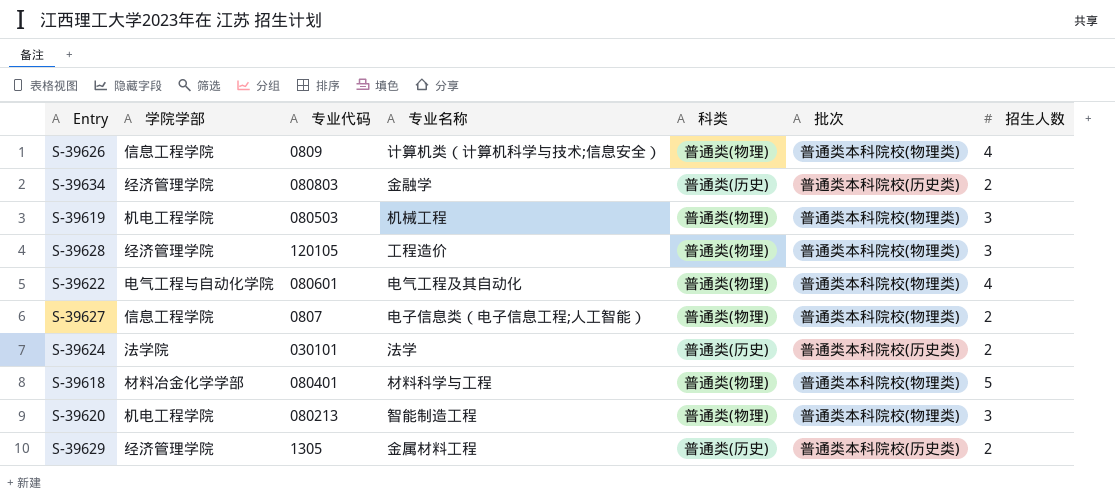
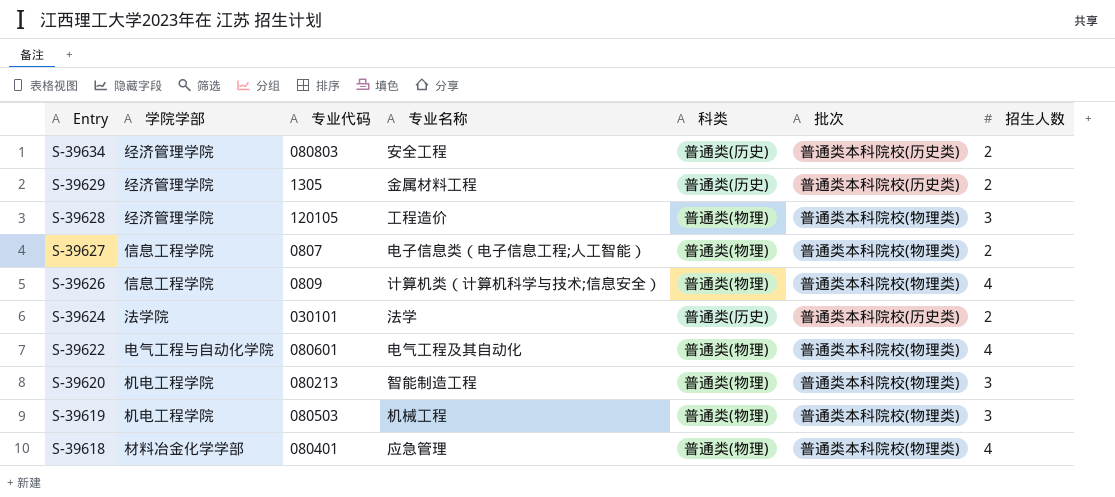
row order: none -> Entry descending
S-39634 | 专业名称: 金融学 -> 安全工程
S-39618 | 专业名称: 材料科学与工程 -> 应急管理
S-39618 | 招生人数: 5 -> 4

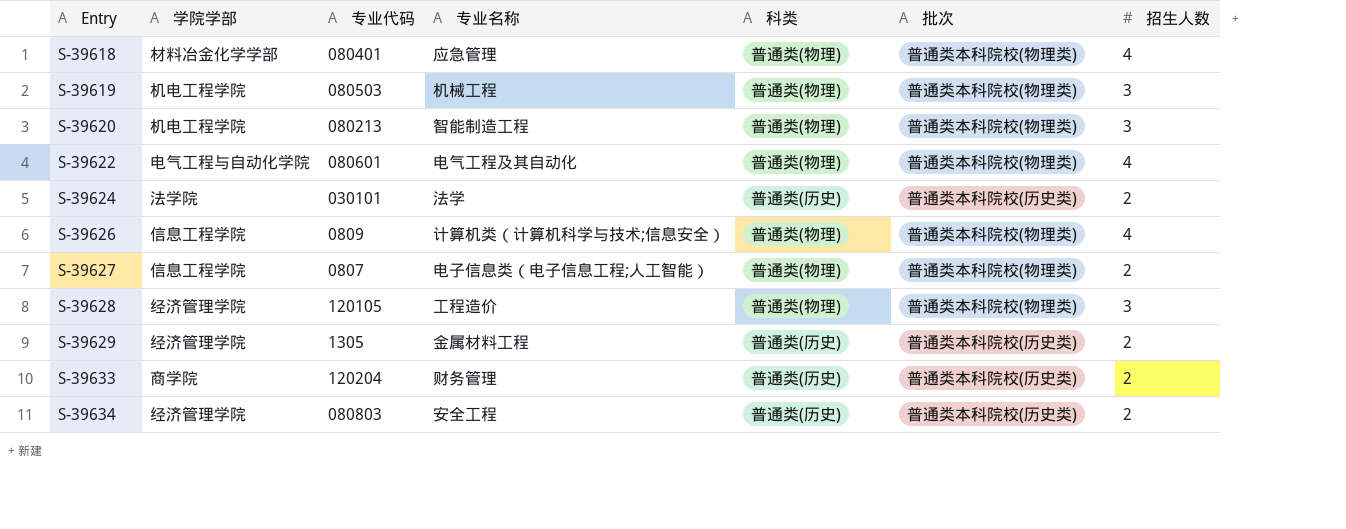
row order: Entry descending -> Entry ascending
row S-39633: none -> 商学院 | 120204 | 财务管理 | 普通类(历史) | 普通类本科院校(历史类) | 2

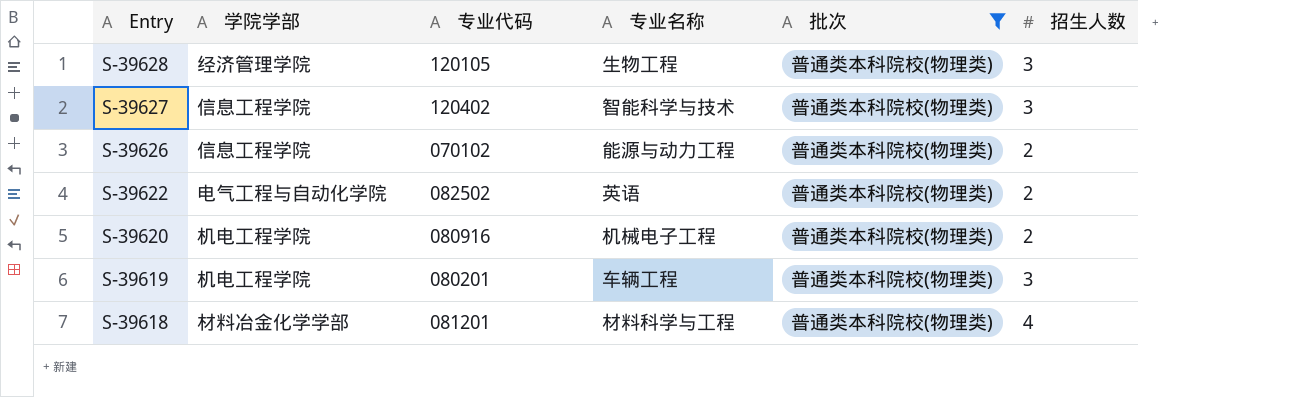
filter: none -> 批次 = 普通类本科院校(物理类)
row order: Entry ascending -> Entry descending
column 科类 | position: 5 -> none
S-39628 | 专业名称: 工程造价 -> 生物工程
S-39627 | 专业代码: 0807 -> 120402
S-39627 | 专业名称: 电子信息类（电子信息工程;人工智能） -> 智能科学与技术
S-39627 | 招生人数: 2 -> 3
S-39626 | 专业代码: 0809 -> 070102
S-39626 | 专业名称: 计算机类（计算机科学与技术;信息安全） -> 能源与动力工程
S-39626 | 招生人数: 4 -> 2
S-39622 | 专业代码: 080601 -> 082502
S-39622 | 专业名称: 电气工程及其自动化 -> 英语
S-39622 | 招生人数: 4 -> 2
S-39620 | 专业代码: 080213 -> 080916
S-39620 | 专业名称: 智能制造工程 -> 机械电子工程
S-39620 | 招生人数: 3 -> 2
S-39619 | 专业代码: 080503 -> 080201
S-39619 | 专业名称: 机械工程 -> 车辆工程
S-39618 | 专业代码: 080401 -> 081201
S-39618 | 专业名称: 应急管理 -> 材料科学与工程

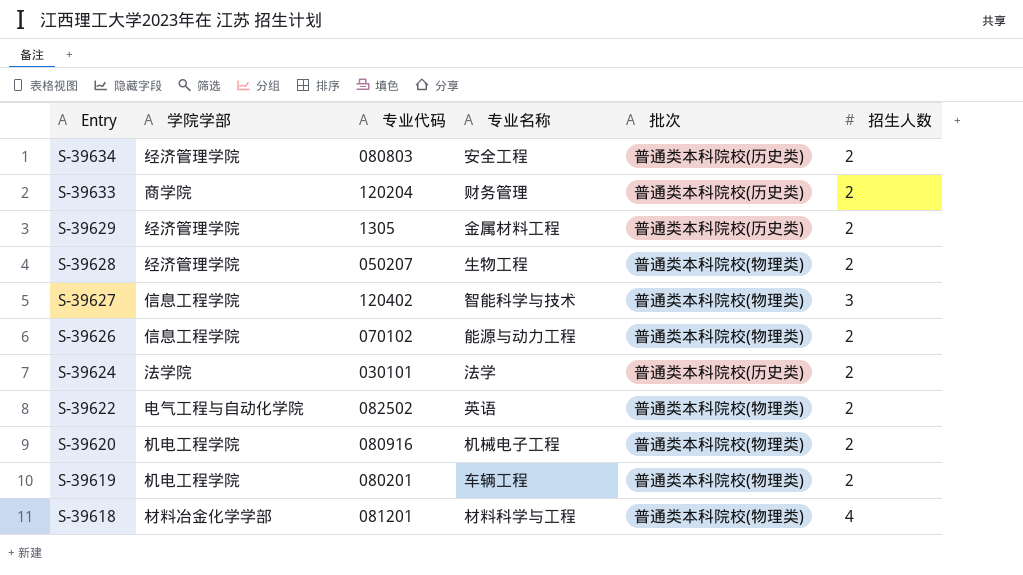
filter: 批次 = 普通类本科院校(物理类) -> none
S-39628 | 专业代码: 120105 -> 050207
S-39628 | 招生人数: 3 -> 2
S-39619 | 招生人数: 3 -> 2

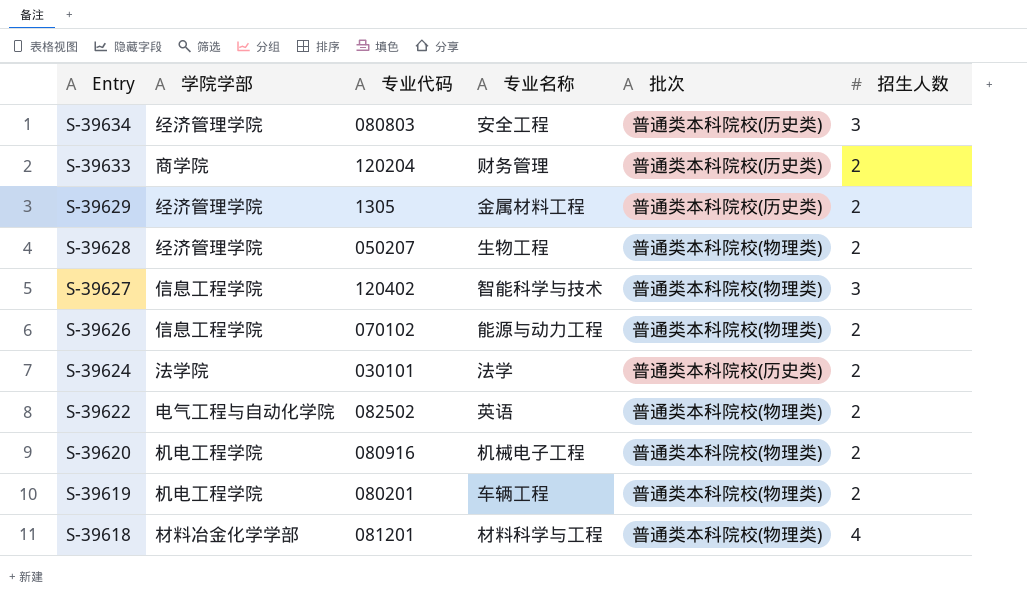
S-39634 | 招生人数: 2 -> 3

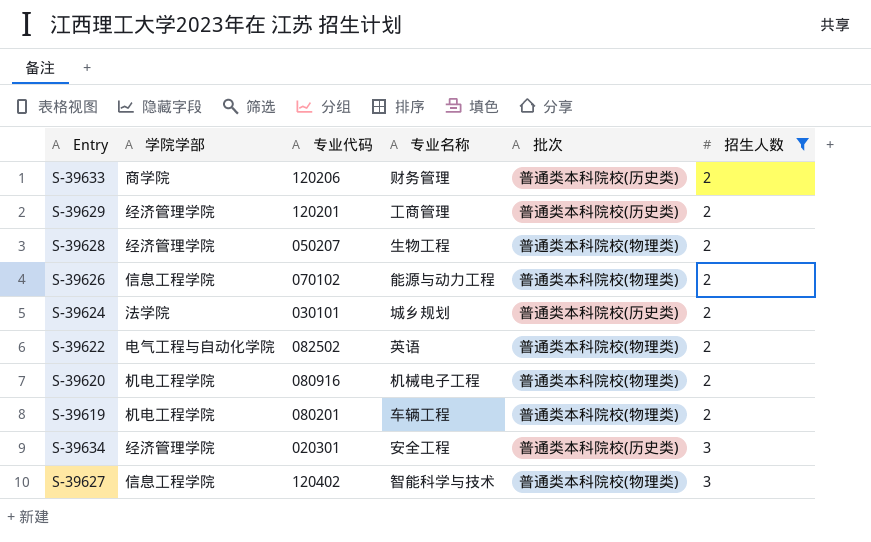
filter: none -> 招生人数 != 4
row order: Entry descending -> 招生人数 ascending
S-39633 | 专业代码: 120204 -> 120206
S-39629 | 专业代码: 1305 -> 120201
S-39629 | 专业名称: 金属材料工程 -> 工商管理
S-39624 | 专业名称: 法学 -> 城乡规划
S-39634 | 专业代码: 080803 -> 020301

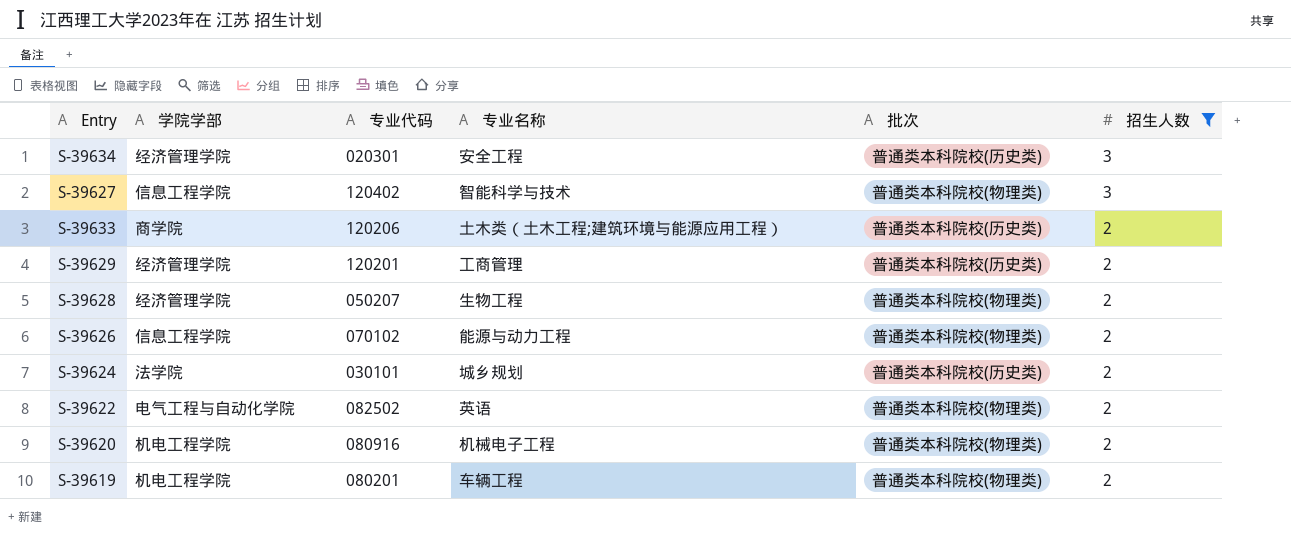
row order: 招生人数 ascending -> 招生人数 descending
S-39633 | 专业名称: 财务管理 -> 土木类（土木工程;建筑环境与能源应用工程）

